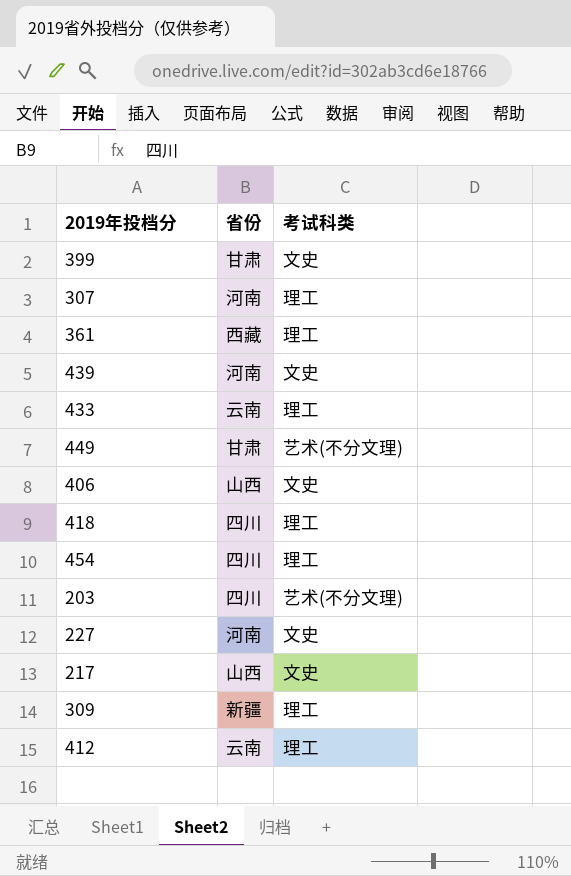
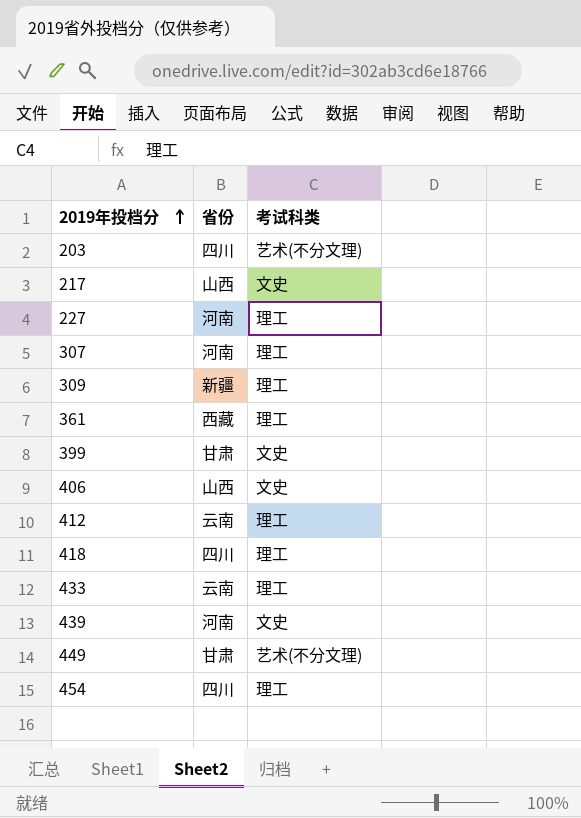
row order: none -> 2019年投档分 ascending
227 | 考试科类: 文史 -> 理工

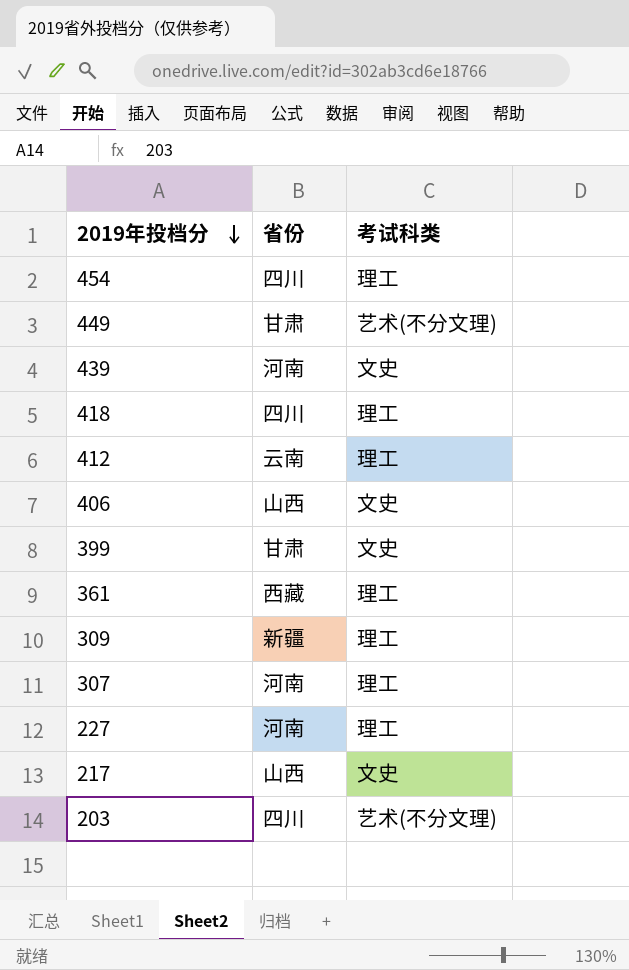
row order: 2019年投档分 ascending -> 2019年投档分 descending
row 433: 云南 | 理工 -> none

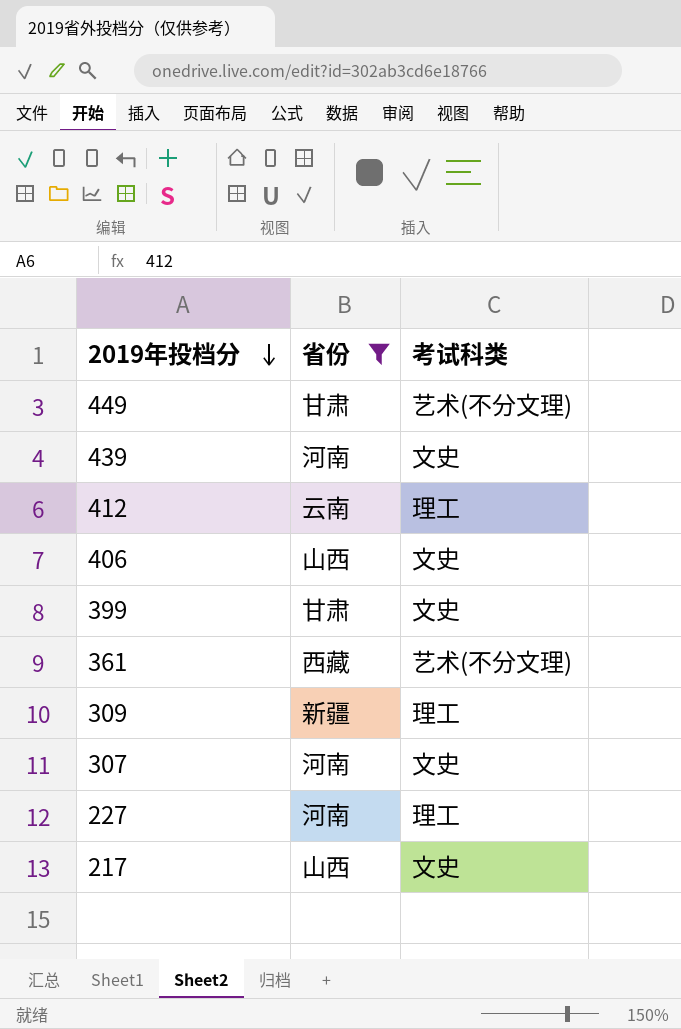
filter: none -> 省份 != 四川
361 | 考试科类: 理工 -> 艺术(不分文理)
307 | 考试科类: 理工 -> 文史

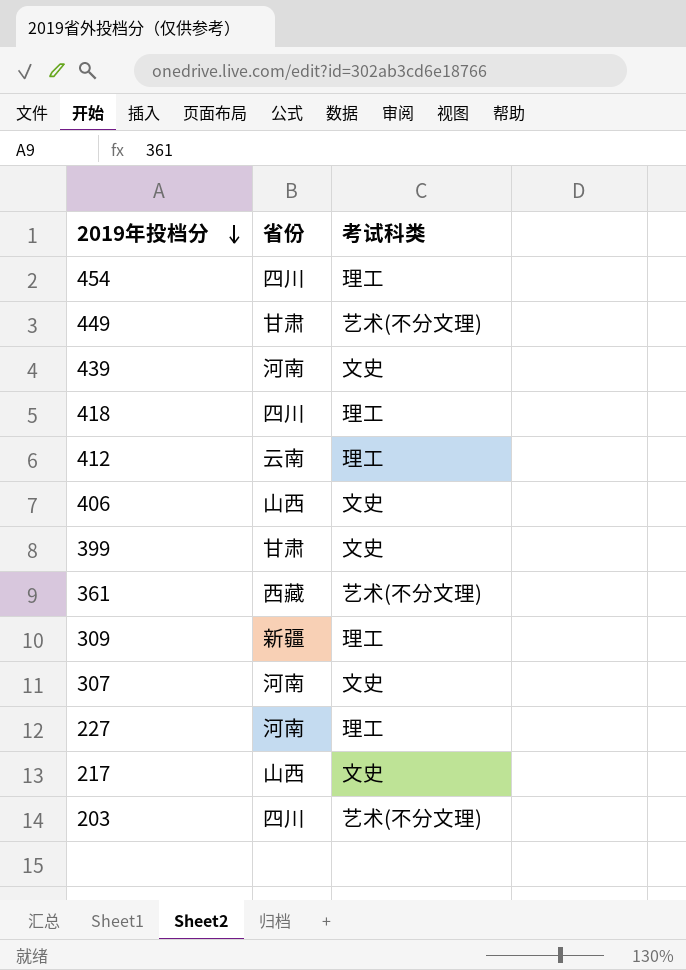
filter: 省份 != 四川 -> none

